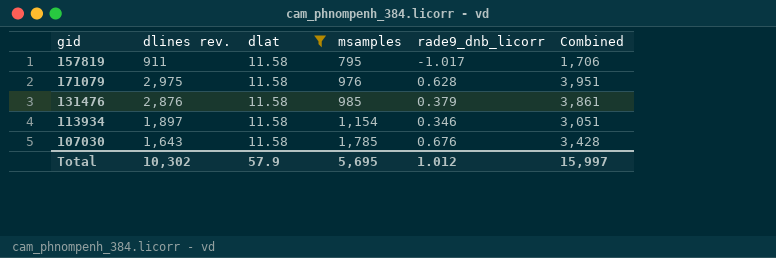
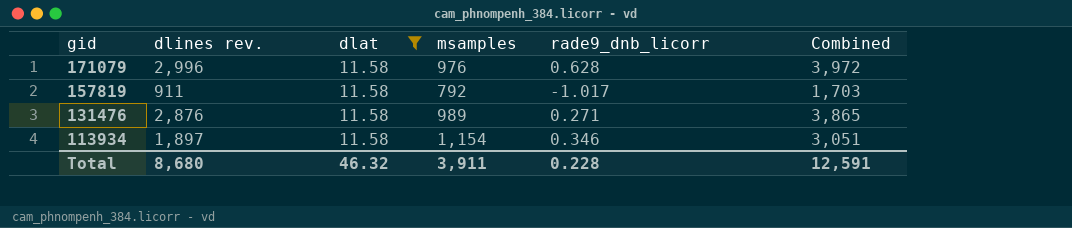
row order: msamples ascending -> gid descending
row 107030: 1,643 | 11.58 | 1,785 | 0.676 | 3,428 -> none
171079 | dlines rev.: 2,975 -> 2,996
171079 | Combined: 3,951 -> 3,972
157819 | msamples: 795 -> 792
157819 | Combined: 1,706 -> 1,703
131476 | msamples: 985 -> 989
131476 | rade9_dnb_licorr: 0.379 -> 0.271
131476 | Combined: 3,861 -> 3,865
Total | dlines rev.: 10,302 -> 8,680
Total | dlat: 57.9 -> 46.32
Total | msamples: 5,695 -> 3,911
Total | rade9_dnb_licorr: 1.012 -> 0.228
Total | Combined: 15,997 -> 12,591

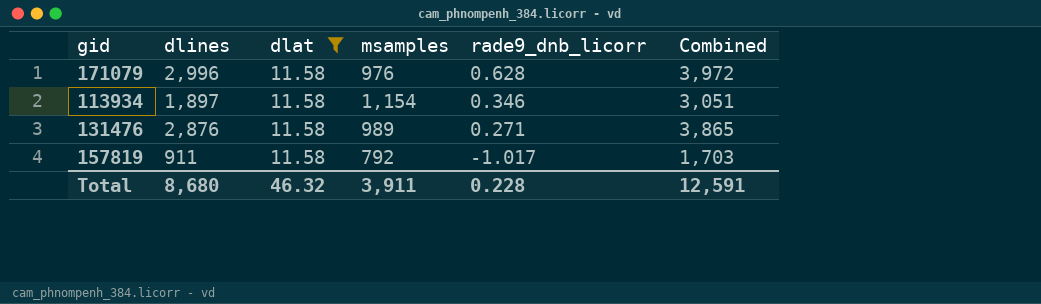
row order: gid descending -> rade9_dnb_licorr descending
column name: dlines rev. -> dlines

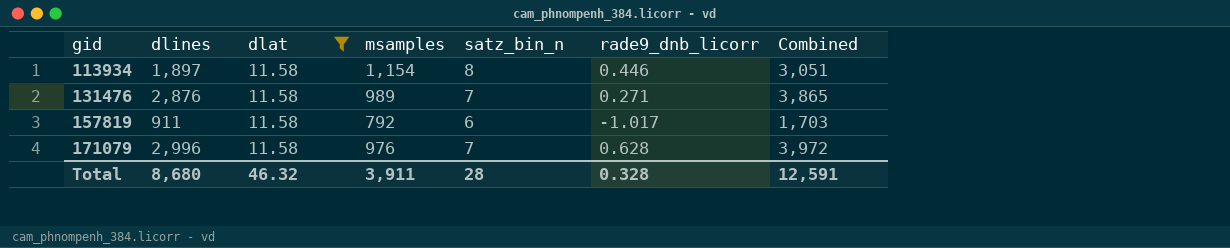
row order: rade9_dnb_licorr descending -> gid ascending
column satz_bin_n | position: none -> 5
113934 | rade9_dnb_licorr: 0.346 -> 0.446
Total | rade9_dnb_licorr: 0.228 -> 0.328

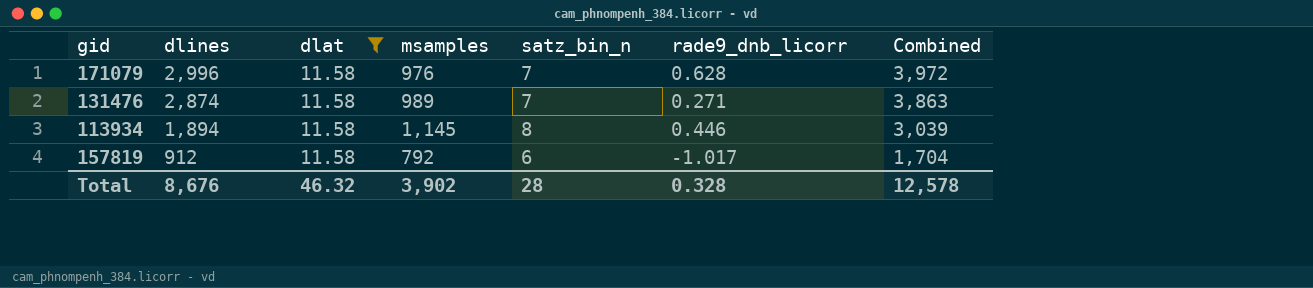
row order: gid ascending -> dlines descending
131476 | dlines: 2,876 -> 2,874
131476 | Combined: 3,865 -> 3,863
113934 | dlines: 1,897 -> 1,894
113934 | msamples: 1,154 -> 1,145
113934 | Combined: 3,051 -> 3,039
157819 | dlines: 911 -> 912
157819 | Combined: 1,703 -> 1,704
Total | dlines: 8,680 -> 8,676
Total | msamples: 3,911 -> 3,902
Total | Combined: 12,591 -> 12,578

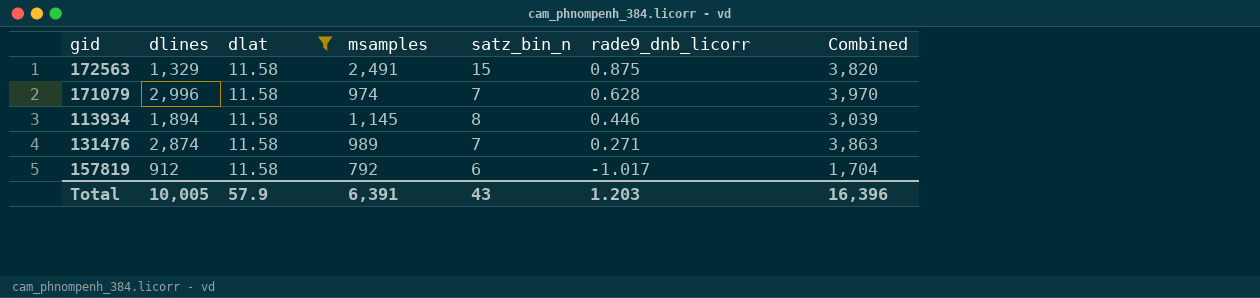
row order: dlines descending -> rade9_dnb_licorr descending
row 172563: none -> 1,329 | 11.58 | 2,491 | 15 | 0.875 | 3,820
171079 | msamples: 976 -> 974
171079 | Combined: 3,972 -> 3,970
Total | dlines: 8,676 -> 10,005
Total | dlat: 46.32 -> 57.9
Total | msamples: 3,902 -> 6,391
Total | satz_bin_n: 28 -> 43
Total | rade9_dnb_licorr: 0.328 -> 1.203
Total | Combined: 12,578 -> 16,396

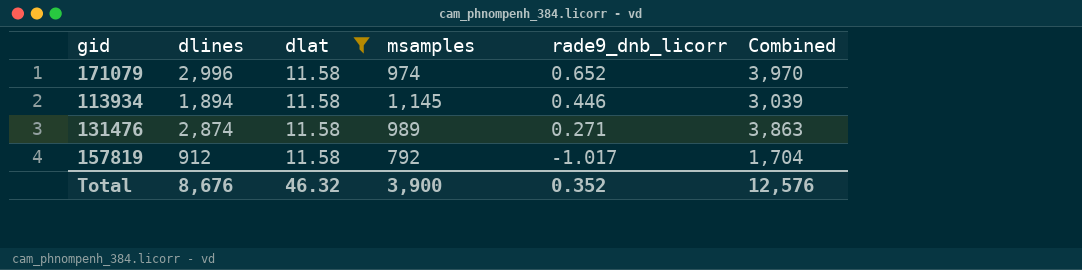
column satz_bin_n | position: 5 -> none
row 172563: 1,329 | 11.58 | 2,491 | 15 | 0.875 | 3,820 -> none
171079 | rade9_dnb_licorr: 0.628 -> 0.652
Total | dlines: 10,005 -> 8,676
Total | dlat: 57.9 -> 46.32
Total | msamples: 6,391 -> 3,900
Total | rade9_dnb_licorr: 1.203 -> 0.352
Total | Combined: 16,396 -> 12,576

